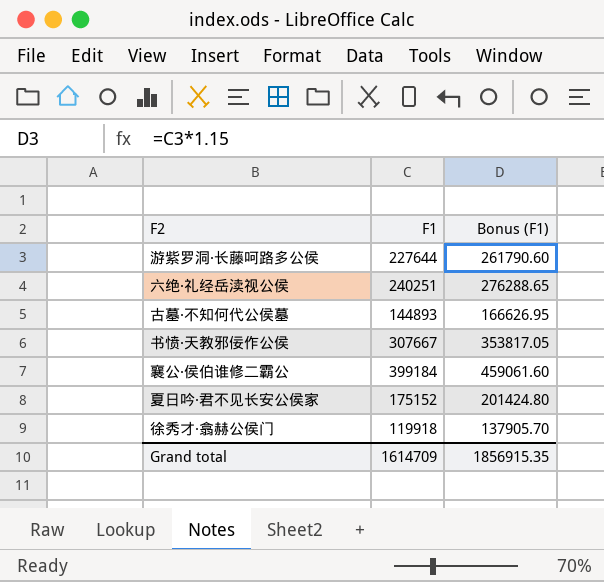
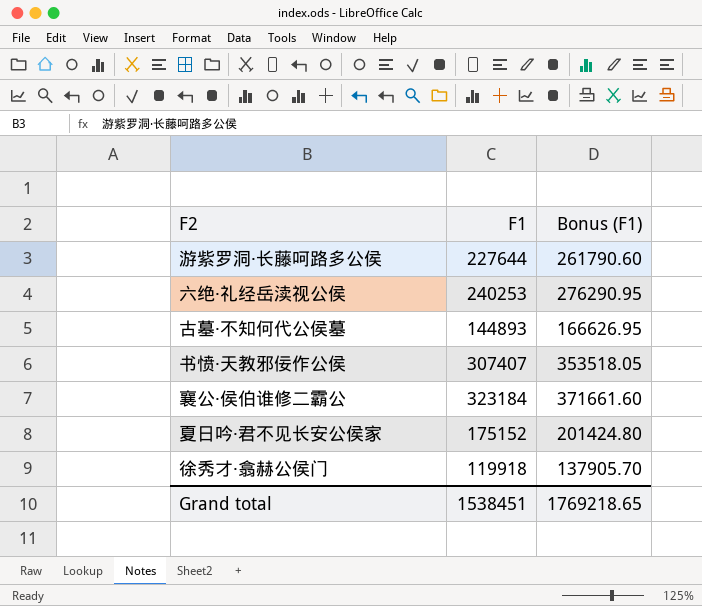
六绝·礼经岳渎视公侯 | F1: 240251 -> 240253
六绝·礼经岳渎视公侯 | Bonus (F1): 276288.65 -> 276290.95
书愤·天教邪佞作公侯 | F1: 307667 -> 307407
书愤·天教邪佞作公侯 | Bonus (F1): 353817.05 -> 353518.05
襄公·侯伯谁修二霸公 | F1: 399184 -> 323184
襄公·侯伯谁修二霸公 | Bonus (F1): 459061.60 -> 371661.60
Grand total | F1: 1614709 -> 1538451
Grand total | Bonus (F1): 1856915.35 -> 1769218.65

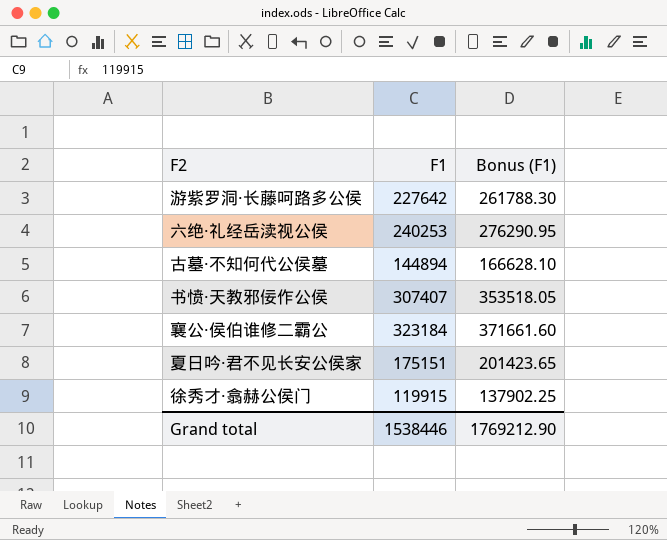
游紫罗洞·长藤呵路多公侯 | F1: 227644 -> 227642
游紫罗洞·长藤呵路多公侯 | Bonus (F1): 261790.60 -> 261788.30
古墓·不知何代公侯墓 | F1: 144893 -> 144894
古墓·不知何代公侯墓 | Bonus (F1): 166626.95 -> 166628.10
夏日吟·君不见长安公侯家 | F1: 175152 -> 175151
夏日吟·君不见长安公侯家 | Bonus (F1): 201424.80 -> 201423.65
徐秀才·翕赫公侯门 | F1: 119918 -> 119915
徐秀才·翕赫公侯门 | Bonus (F1): 137905.70 -> 137902.25
Grand total | F1: 1538451 -> 1538446
Grand total | Bonus (F1): 1769218.65 -> 1769212.90

